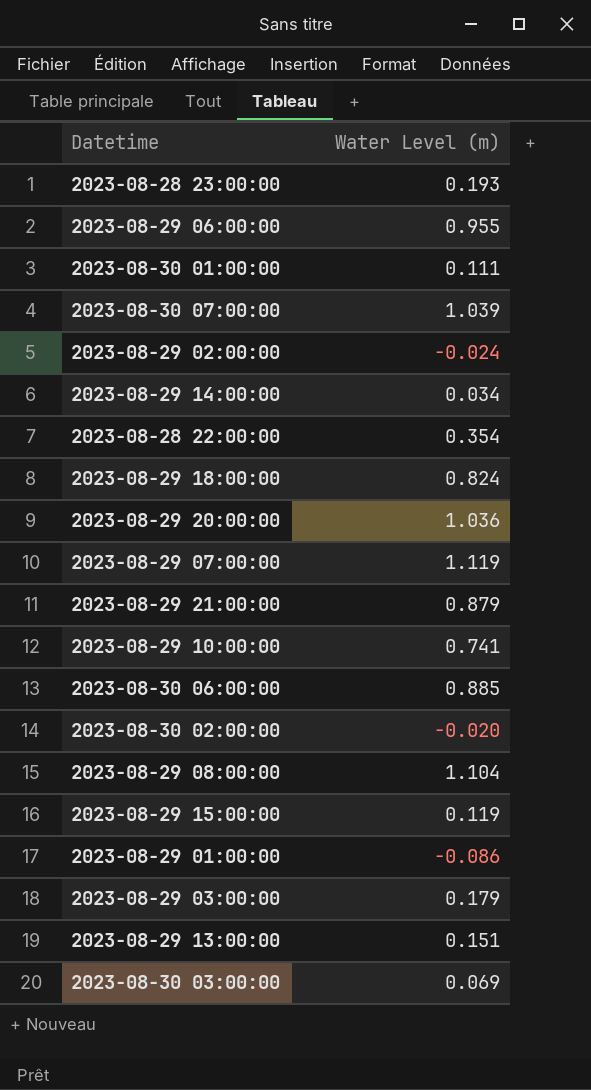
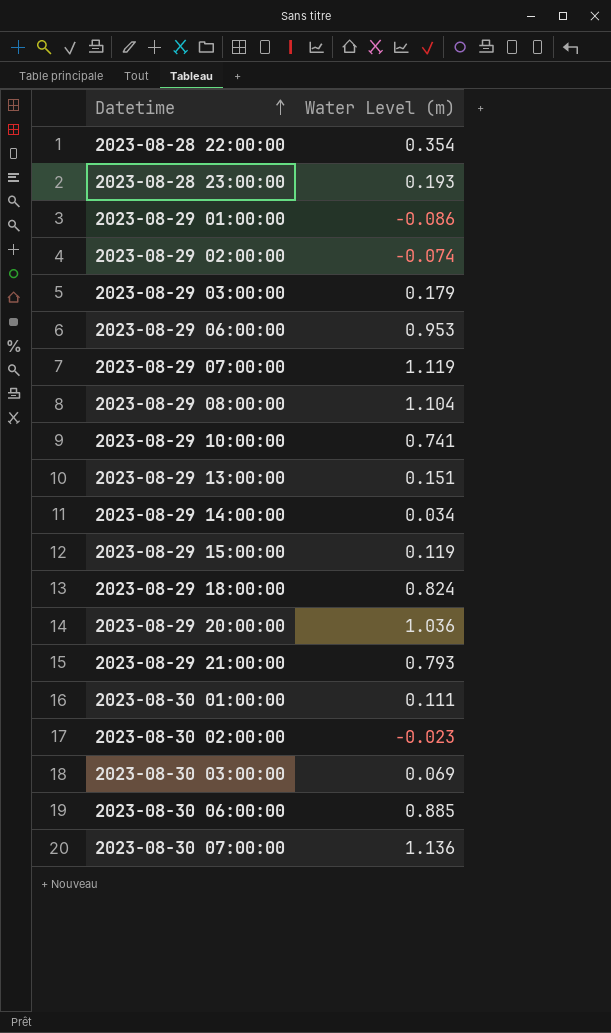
row order: none -> Datetime ascending
2023-08-29 02:00:00 | Water Level (m): -0.024 -> -0.074
2023-08-29 06:00:00 | Water Level (m): 0.955 -> 0.953
2023-08-29 21:00:00 | Water Level (m): 0.879 -> 0.793
2023-08-30 02:00:00 | Water Level (m): -0.020 -> -0.023
2023-08-30 07:00:00 | Water Level (m): 1.039 -> 1.136

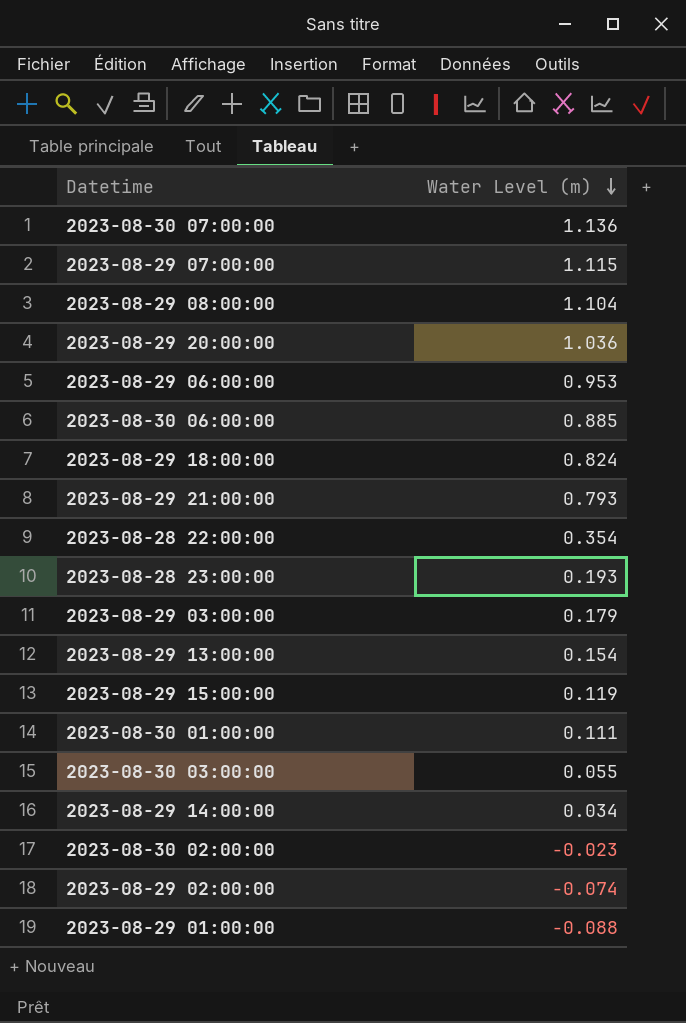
row order: Datetime ascending -> Water Level (m) descending
row 2023-08-29 10:00:00: 0.741 -> none
2023-08-29 07:00:00 | Water Level (m): 1.119 -> 1.115
2023-08-29 13:00:00 | Water Level (m): 0.151 -> 0.154
2023-08-30 03:00:00 | Water Level (m): 0.069 -> 0.055
2023-08-29 01:00:00 | Water Level (m): -0.086 -> -0.088

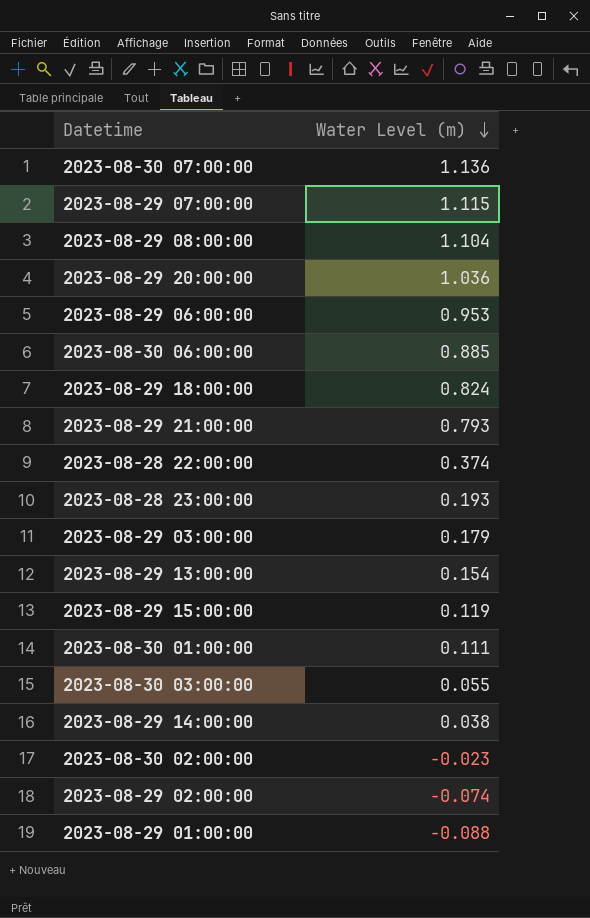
2023-08-28 22:00:00 | Water Level (m): 0.354 -> 0.374
2023-08-29 14:00:00 | Water Level (m): 0.034 -> 0.038

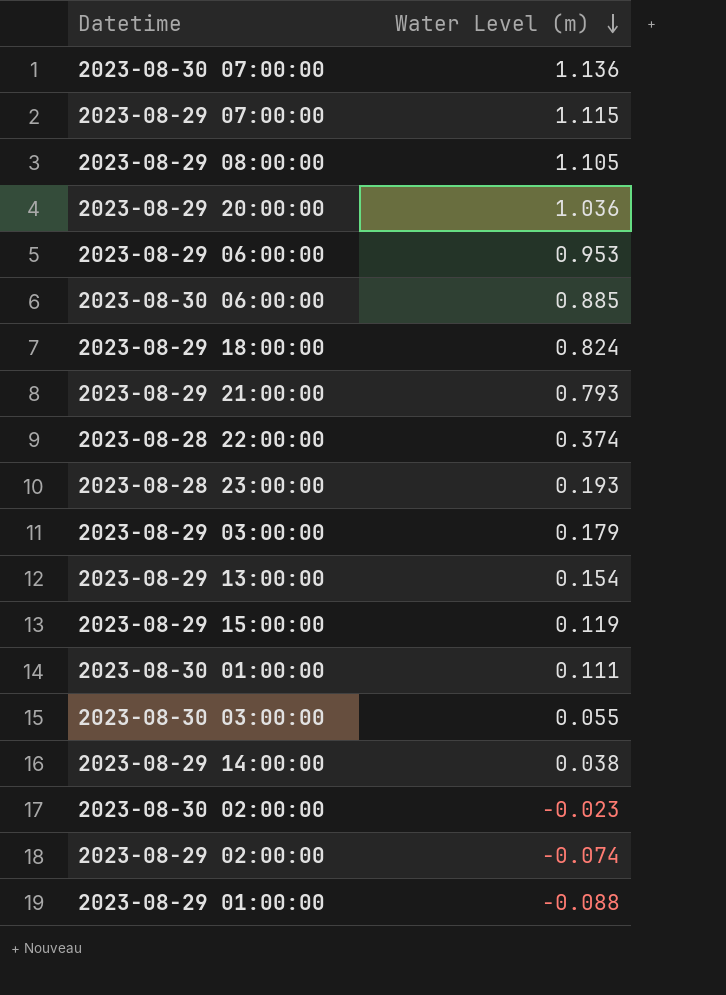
2023-08-29 08:00:00 | Water Level (m): 1.104 -> 1.105

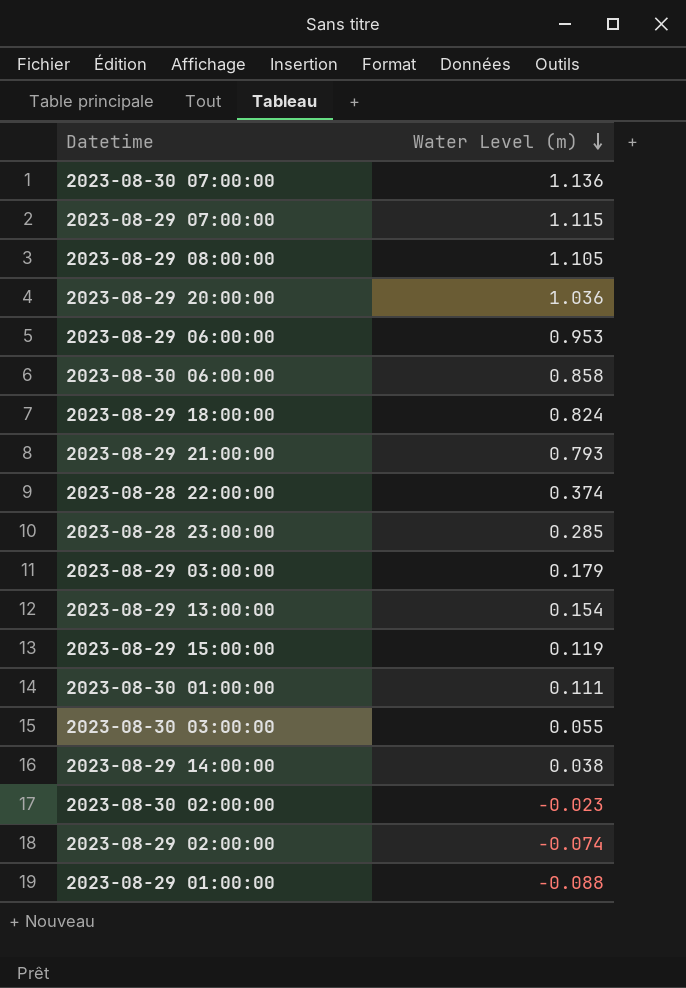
2023-08-30 06:00:00 | Water Level (m): 0.885 -> 0.858
2023-08-28 23:00:00 | Water Level (m): 0.193 -> 0.285

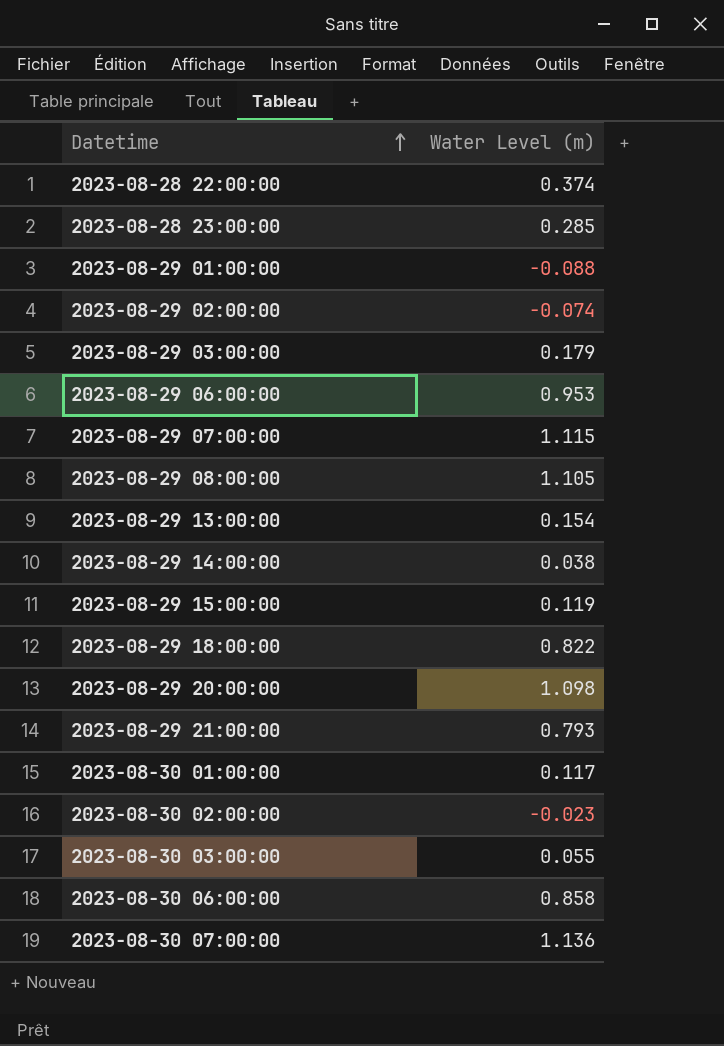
row order: Water Level (m) descending -> Datetime ascending
2023-08-29 18:00:00 | Water Level (m): 0.824 -> 0.822
2023-08-29 20:00:00 | Water Level (m): 1.036 -> 1.098
2023-08-30 01:00:00 | Water Level (m): 0.111 -> 0.117

